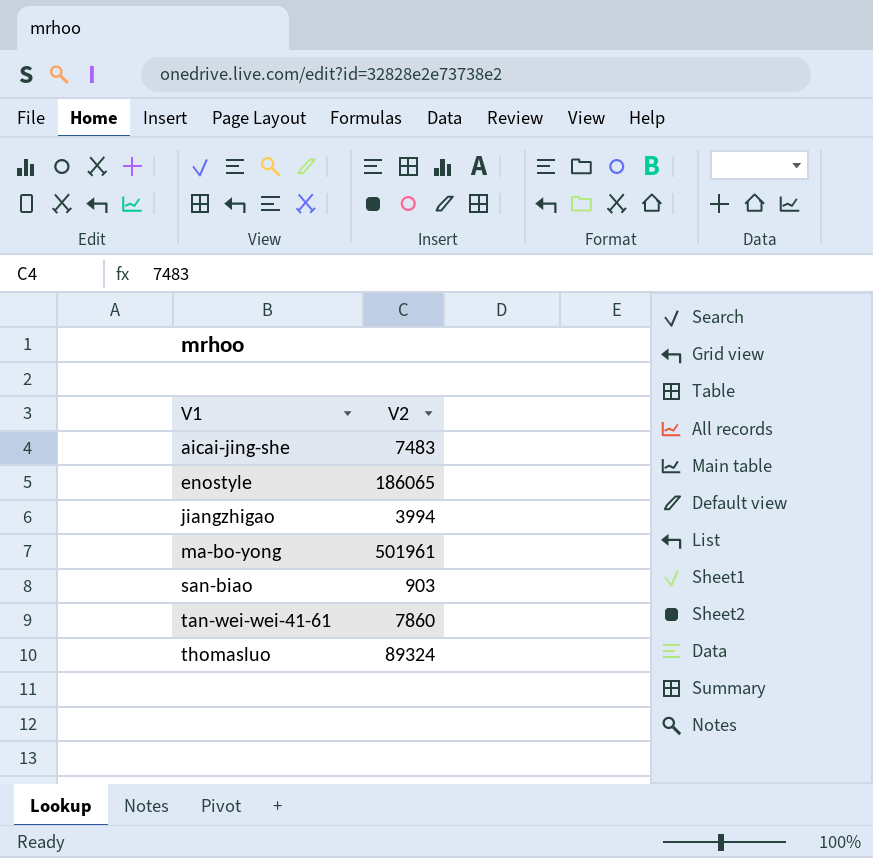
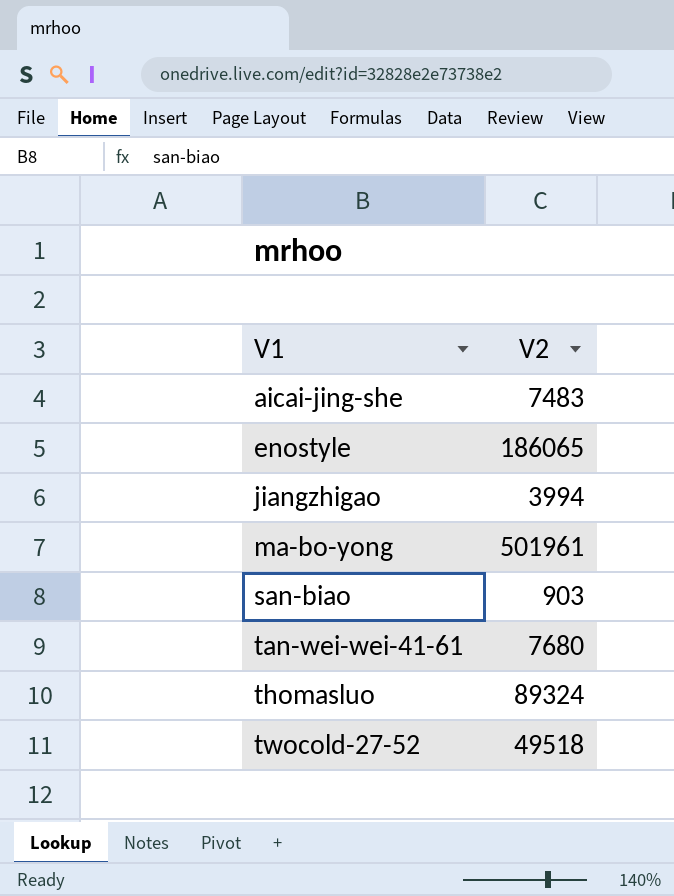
tan-wei-wei-41-61 | V2: 7860 -> 7680
row twocold-27-52: none -> 49518

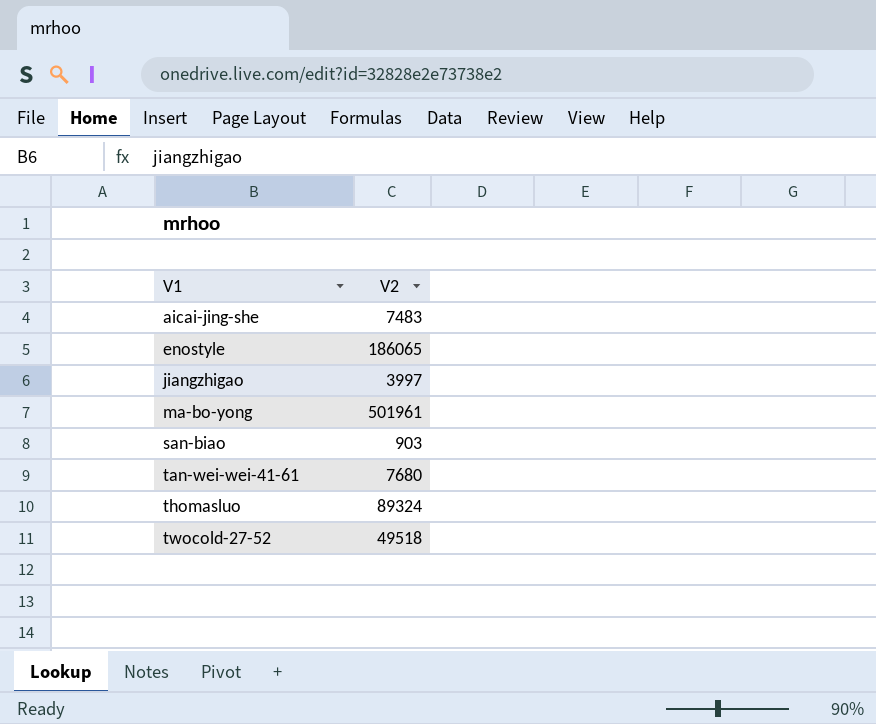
jiangzhigao | V2: 3994 -> 3997

